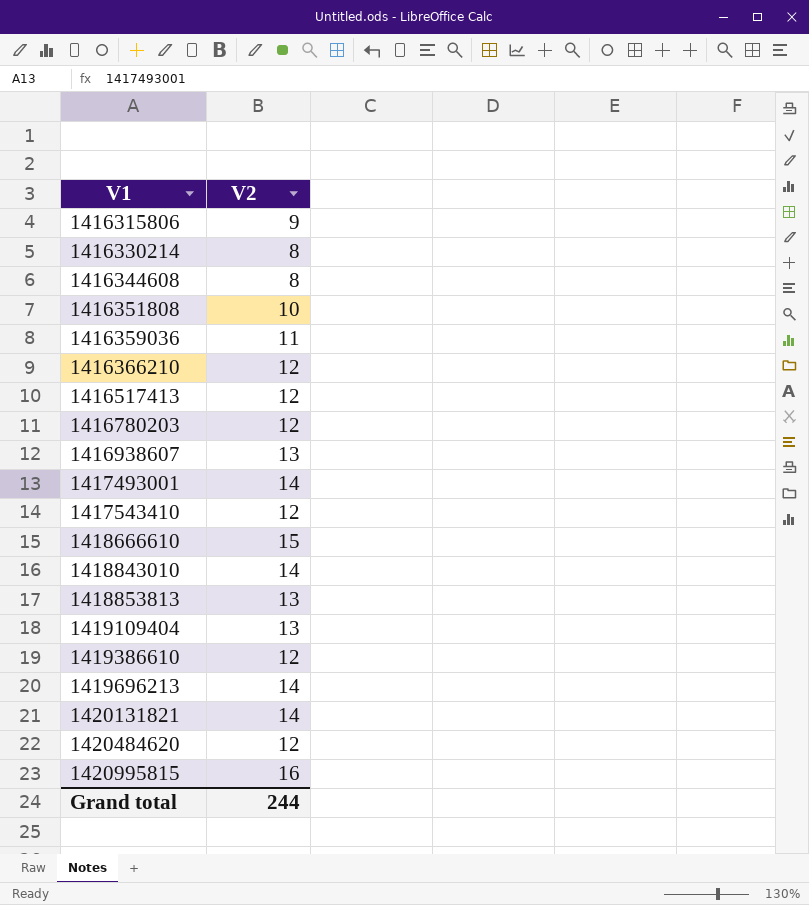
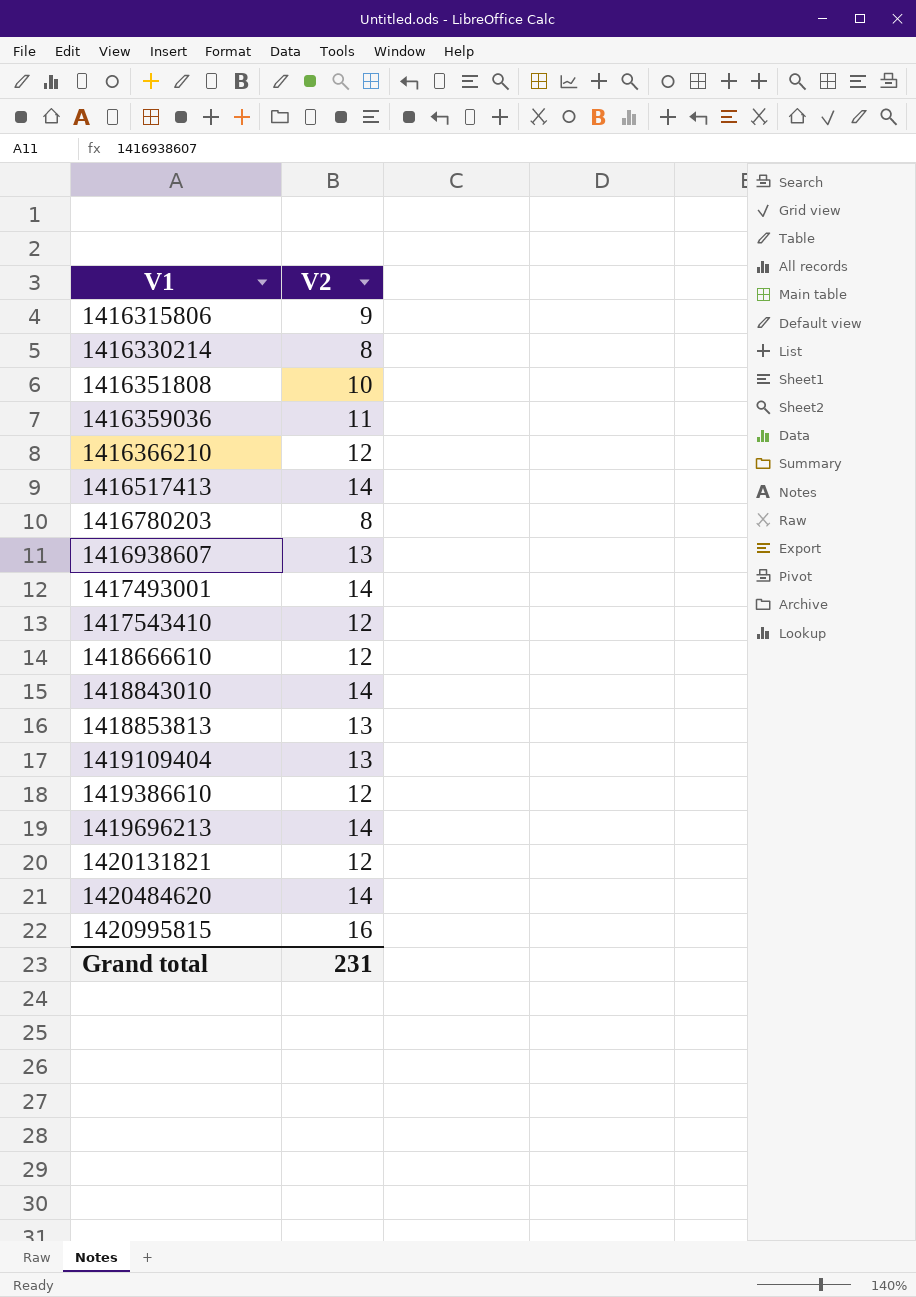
row 1416344608: 8 -> none
1416517413 | V2: 12 -> 14
1416780203 | V2: 12 -> 8
1418666610 | V2: 15 -> 12
1420131821 | V2: 14 -> 12
1420484620 | V2: 12 -> 14
Grand total | V2: 244 -> 231

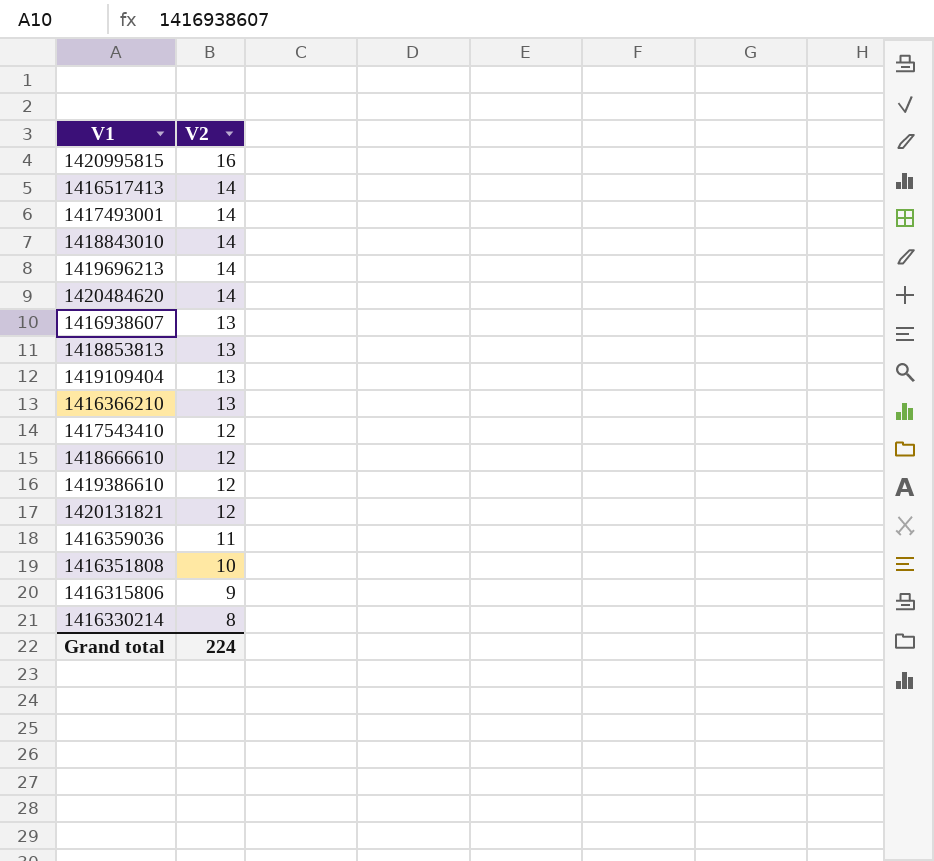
row order: V1 ascending -> V2 descending
row 1416780203: 8 -> none
1416366210 | V2: 12 -> 13
Grand total | V2: 231 -> 224

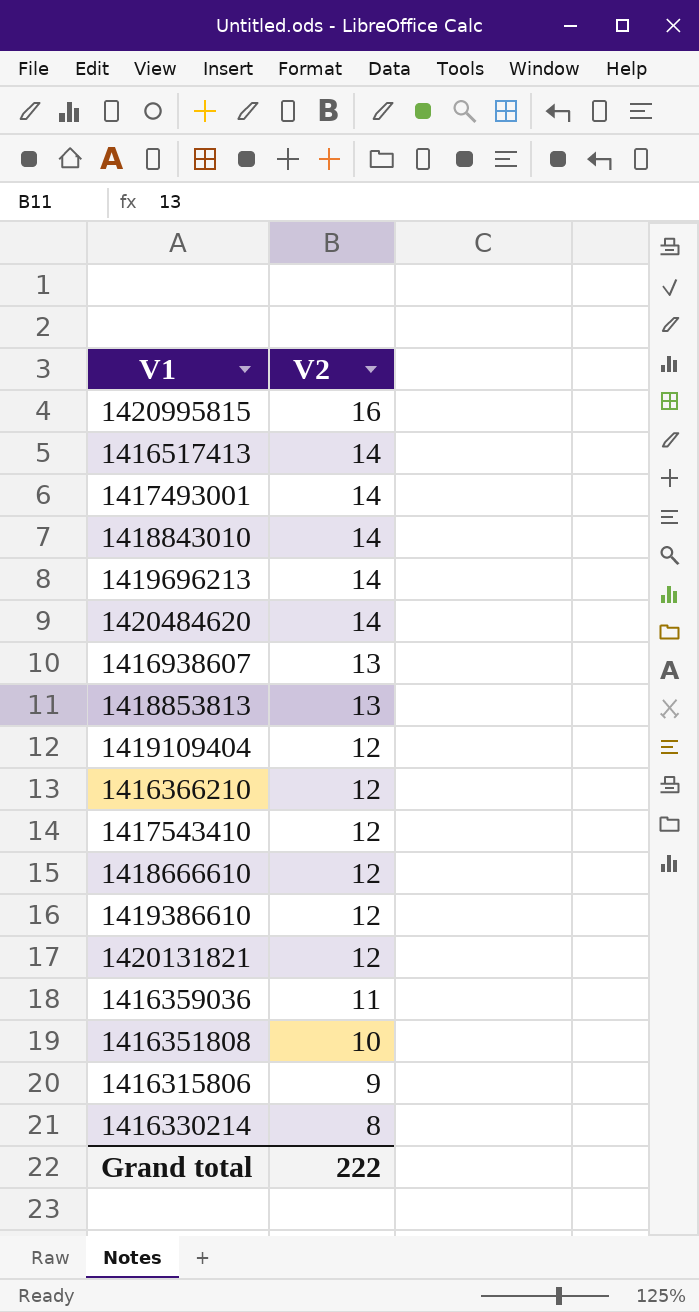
1419109404 | V2: 13 -> 12
1416366210 | V2: 13 -> 12
Grand total | V2: 224 -> 222

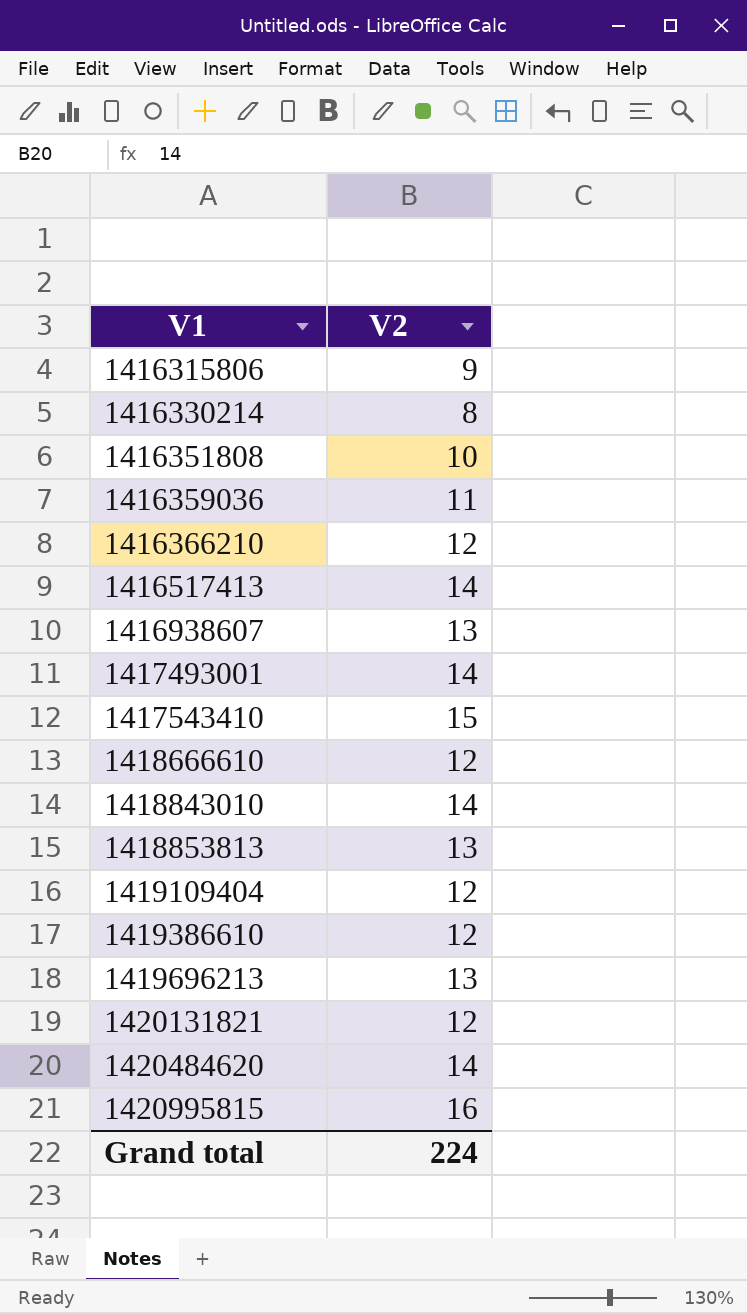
row order: V2 descending -> V1 ascending
1417543410 | V2: 12 -> 15
1419696213 | V2: 14 -> 13
Grand total | V2: 222 -> 224

